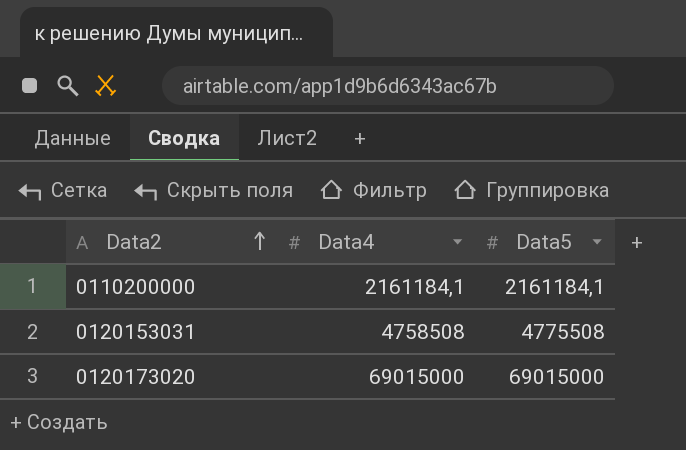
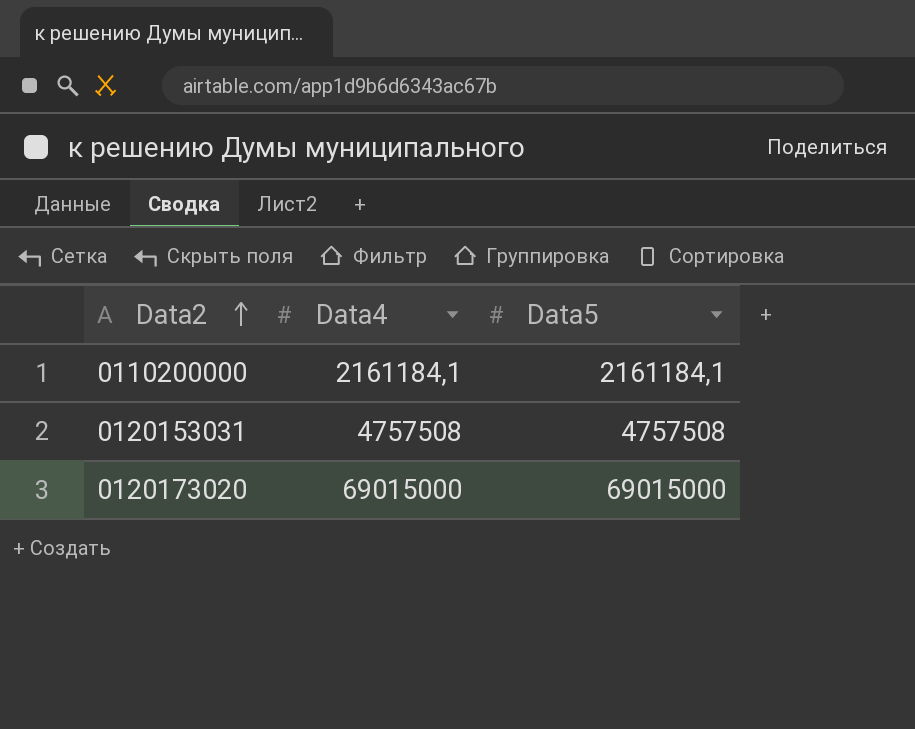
0120153031 | Data4: 4758508 -> 4757508
0120153031 | Data5: 4775508 -> 4757508

